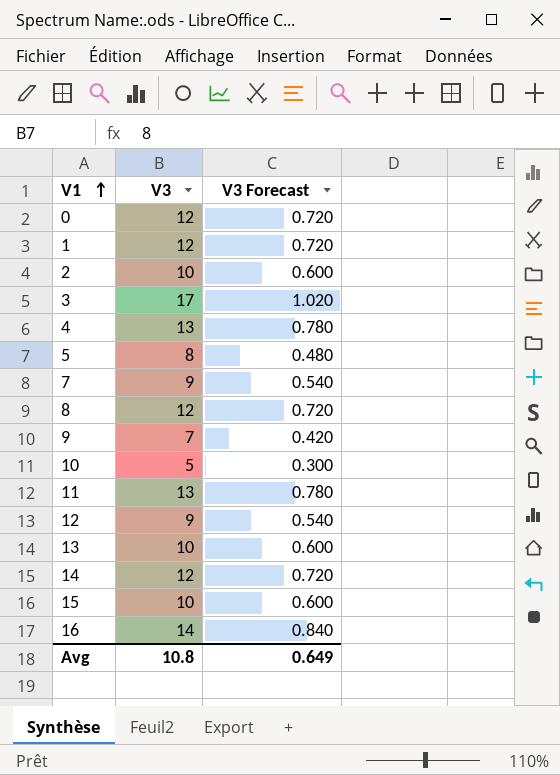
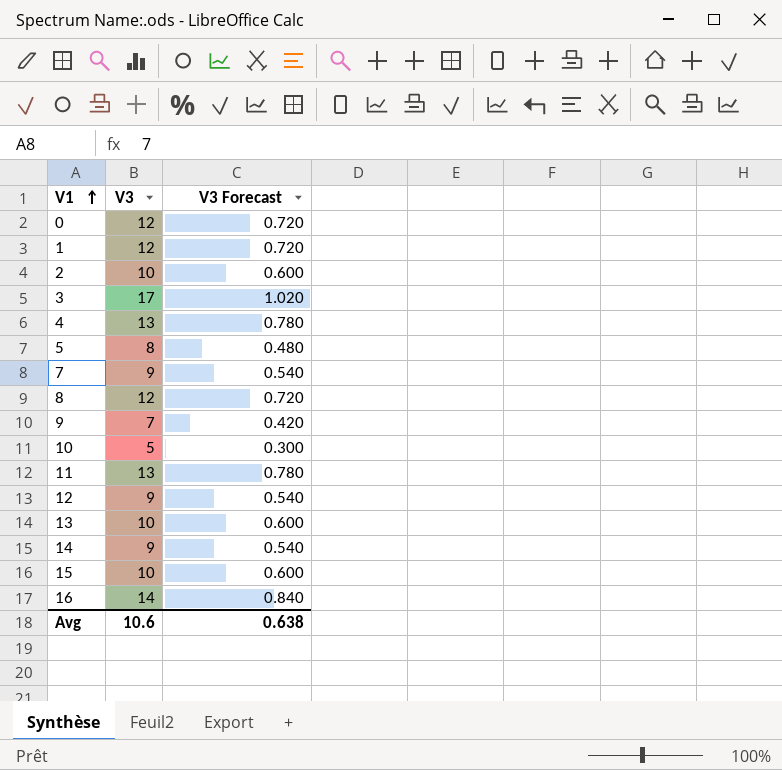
14 | V3: 12 -> 9
14 | V3 Forecast: 0.720 -> 0.540
Avg | V3: 10.8 -> 10.6
Avg | V3 Forecast: 0.649 -> 0.638

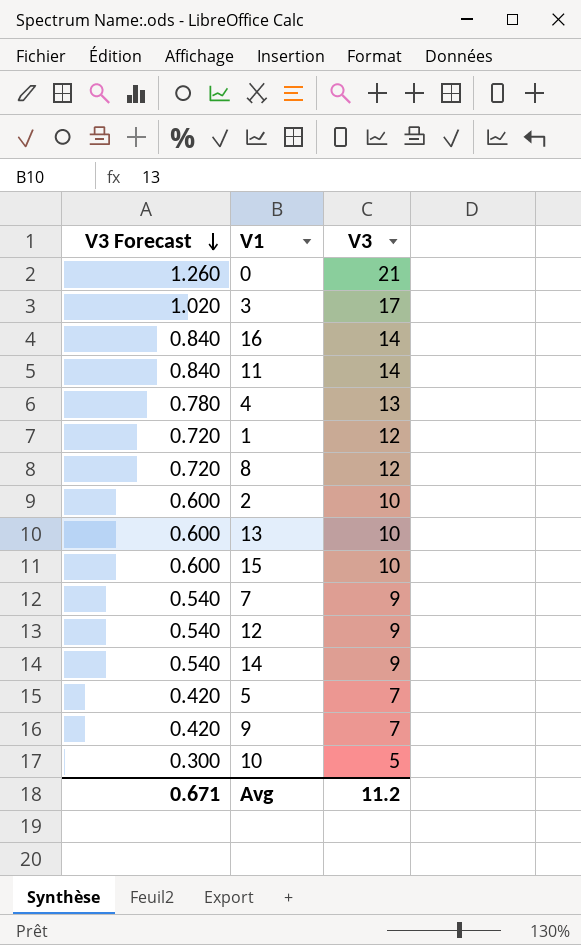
row order: V1 ascending -> V3 Forecast descending
column V3 Forecast | position: 3 -> 1
0 | V3 Forecast: 0.720 -> 1.260
0 | V3: 12 -> 21
11 | V3 Forecast: 0.780 -> 0.840
11 | V3: 13 -> 14
5 | V3 Forecast: 0.480 -> 0.420
5 | V3: 8 -> 7
Avg | V3 Forecast: 0.638 -> 0.671
Avg | V3: 10.6 -> 11.2

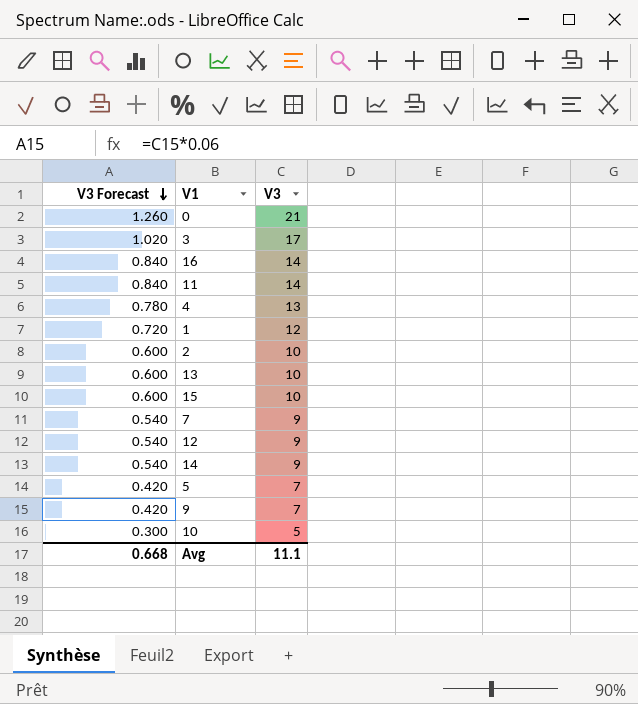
row 8: 0.720 | 12 -> none
Avg | V3 Forecast: 0.671 -> 0.668
Avg | V3: 11.2 -> 11.1

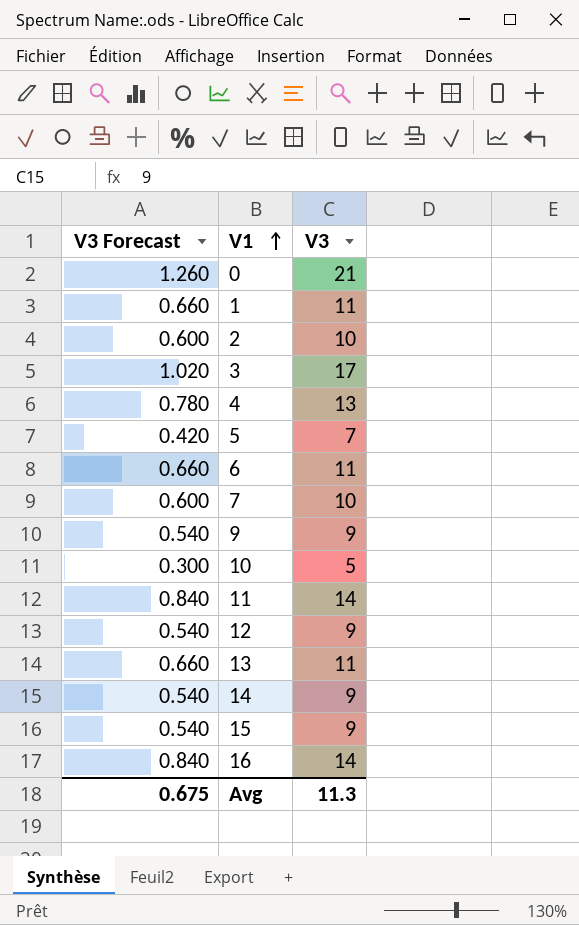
row order: V3 Forecast descending -> V1 ascending
1 | V3 Forecast: 0.720 -> 0.660
1 | V3: 12 -> 11
row 6: none -> 0.660 | 11
7 | V3 Forecast: 0.540 -> 0.600
7 | V3: 9 -> 10
9 | V3 Forecast: 0.420 -> 0.540
9 | V3: 7 -> 9
13 | V3 Forecast: 0.600 -> 0.660
13 | V3: 10 -> 11
15 | V3 Forecast: 0.600 -> 0.540
15 | V3: 10 -> 9
Avg | V3 Forecast: 0.668 -> 0.675
Avg | V3: 11.1 -> 11.3

